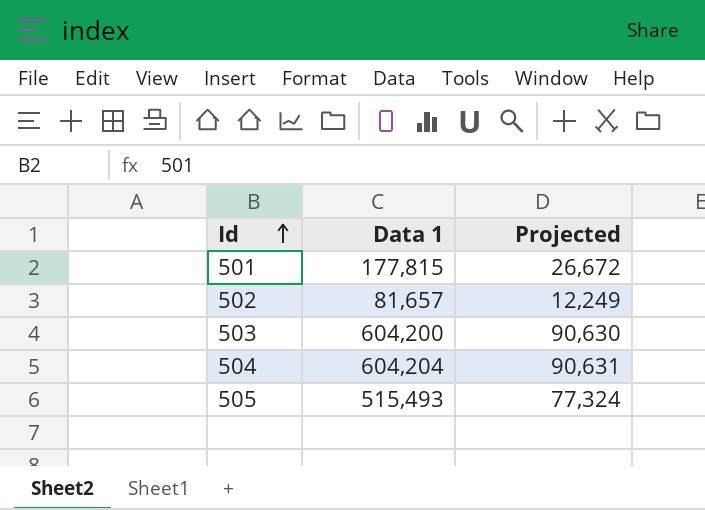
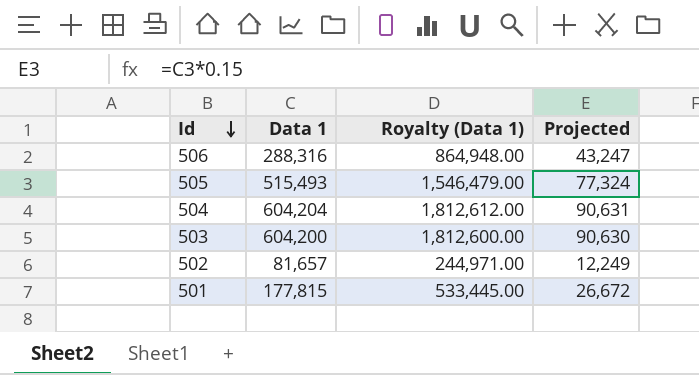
row order: Id ascending -> Id descending
column Royalty (Data 1) | formula: none -> [Data 1] * 3
row 506: none -> 288,316 | 864,948.00 | 43,247

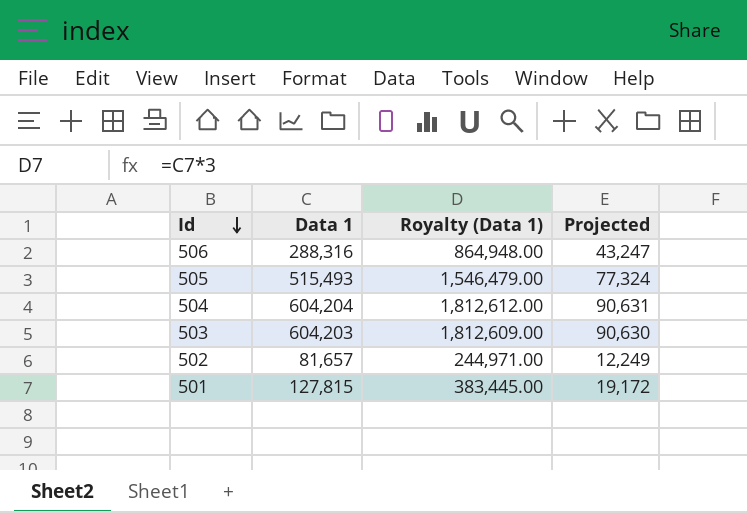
503 | Data 1: 604,200 -> 604,203
503 | Royalty (Data 1): 1,812,600.00 -> 1,812,609.00
501 | Data 1: 177,815 -> 127,815
501 | Royalty (Data 1): 533,445.00 -> 383,445.00
501 | Projected: 26,672 -> 19,172

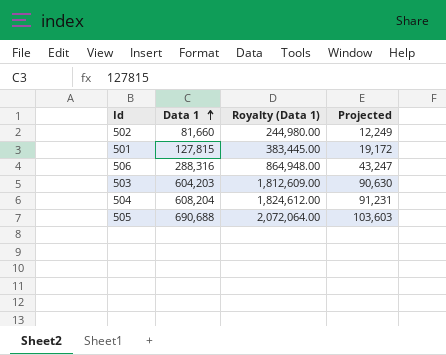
row order: Id descending -> Data 1 ascending
502 | Data 1: 81,657 -> 81,660
502 | Royalty (Data 1): 244,971.00 -> 244,980.00
504 | Data 1: 604,204 -> 608,204
504 | Royalty (Data 1): 1,812,612.00 -> 1,824,612.00
504 | Projected: 90,631 -> 91,231
505 | Data 1: 515,493 -> 690,688
505 | Royalty (Data 1): 1,546,479.00 -> 2,072,064.00
505 | Projected: 77,324 -> 103,603

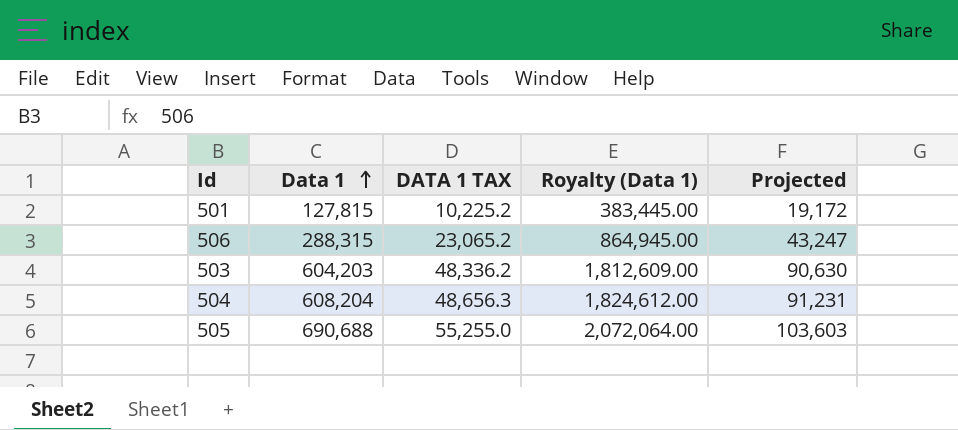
column DATA 1 TAX | formula: none -> [Data 1] * 0.08
row 502: 81,660 | 244,980.00 | 12,249 -> none
506 | Data 1: 288,316 -> 288,315
506 | Royalty (Data 1): 864,948.00 -> 864,945.00

